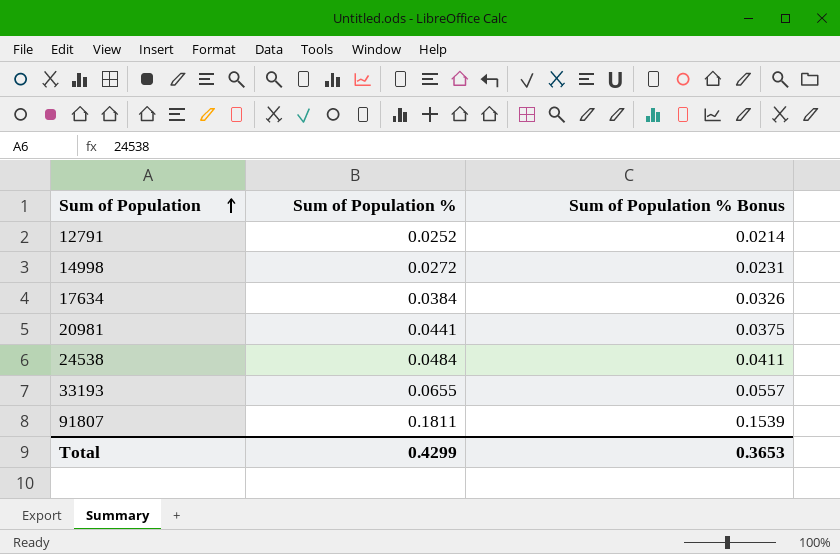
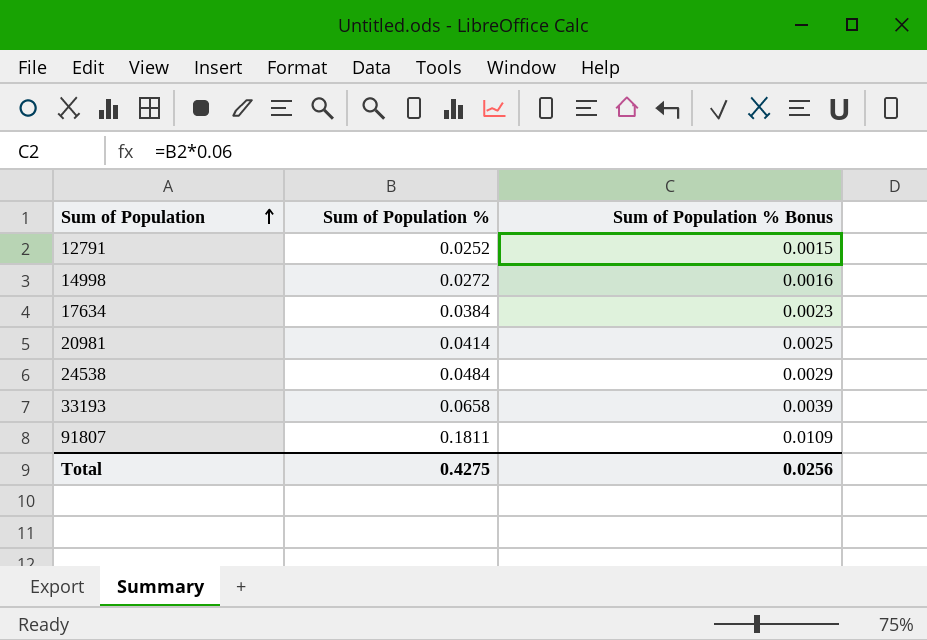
column Sum of Population % Bonus | formula: [Sum of Population %] * 0.85 -> [Sum of Population %] * 0.06
20981 | Sum of Population %: 0.0441 -> 0.0414
33193 | Sum of Population %: 0.0655 -> 0.0658
Total | Sum of Population %: 0.4299 -> 0.4275
Total | Sum of Population % Bonus: 0.3653 -> 0.0256

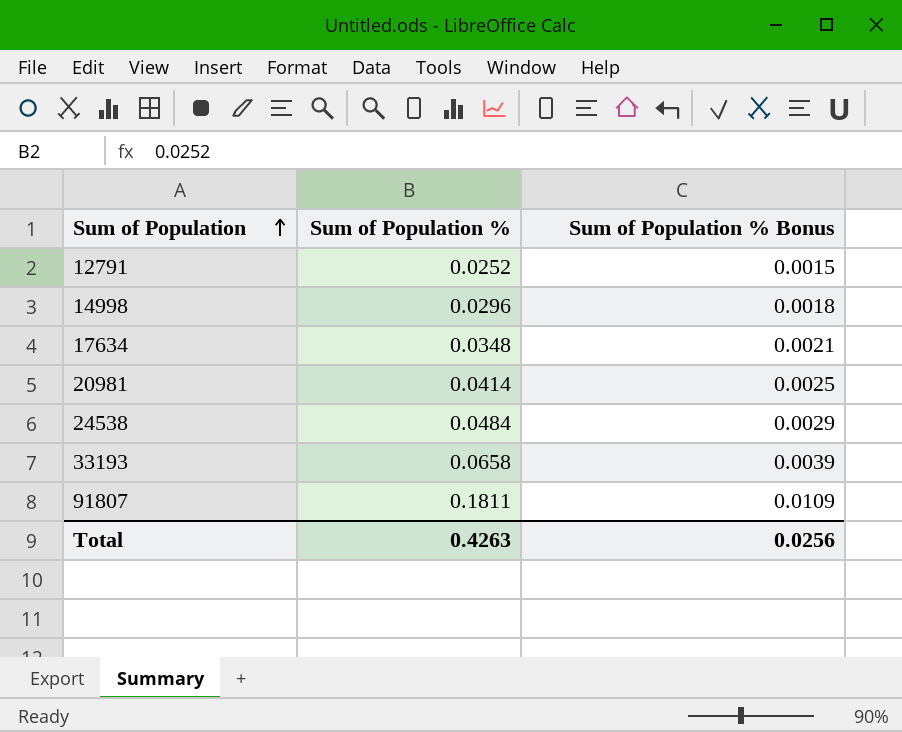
14998 | Sum of Population %: 0.0272 -> 0.0296
14998 | Sum of Population % Bonus: 0.0016 -> 0.0018
17634 | Sum of Population %: 0.0384 -> 0.0348
17634 | Sum of Population % Bonus: 0.0023 -> 0.0021
Total | Sum of Population %: 0.4275 -> 0.4263

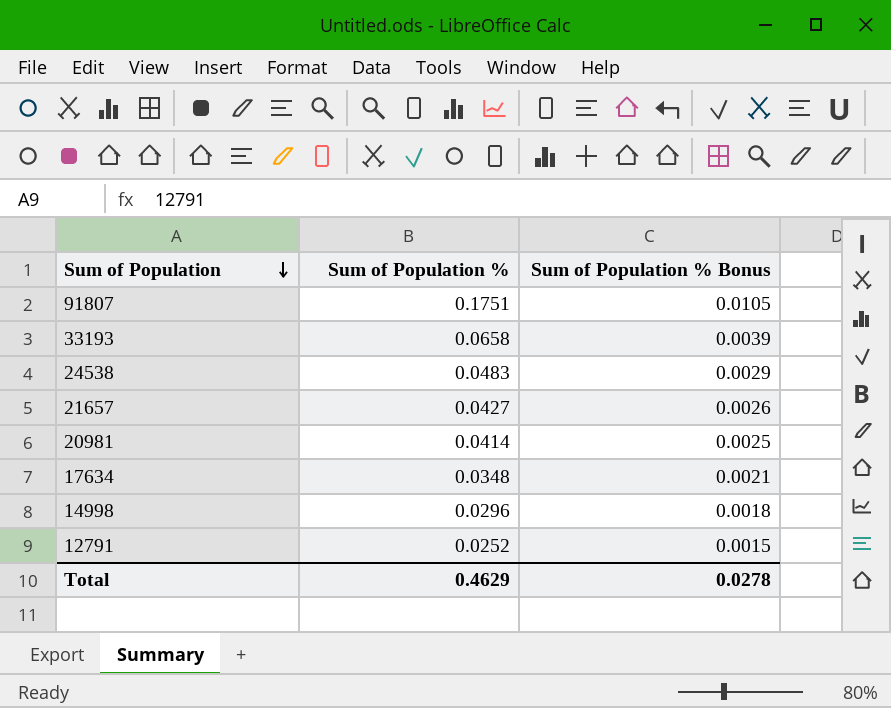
row order: Sum of Population ascending -> Sum of Population descending
91807 | Sum of Population %: 0.1811 -> 0.1751
91807 | Sum of Population % Bonus: 0.0109 -> 0.0105
24538 | Sum of Population %: 0.0484 -> 0.0483
row 21657: none -> 0.0427 | 0.0026
Total | Sum of Population %: 0.4263 -> 0.4629
Total | Sum of Population % Bonus: 0.0256 -> 0.0278

